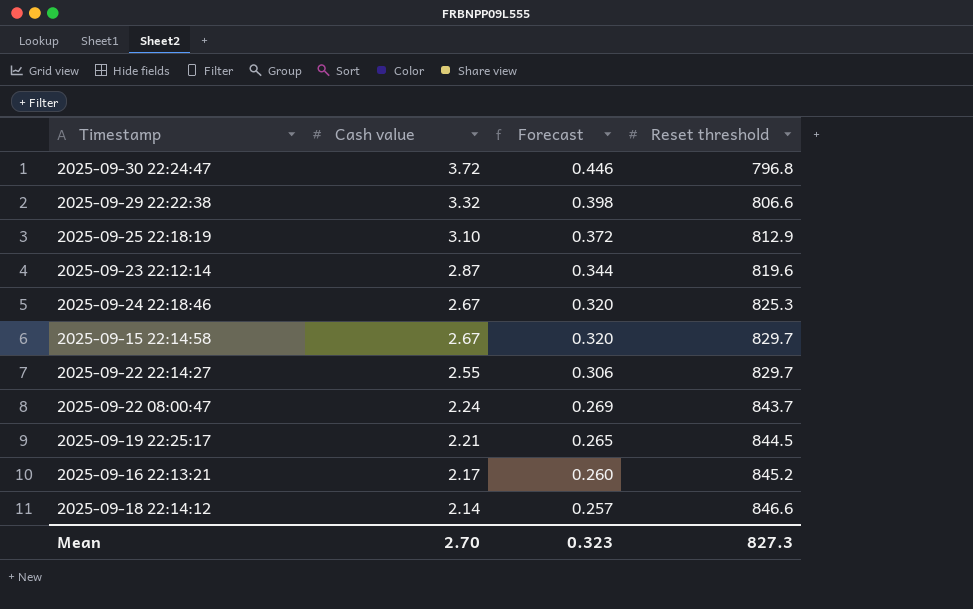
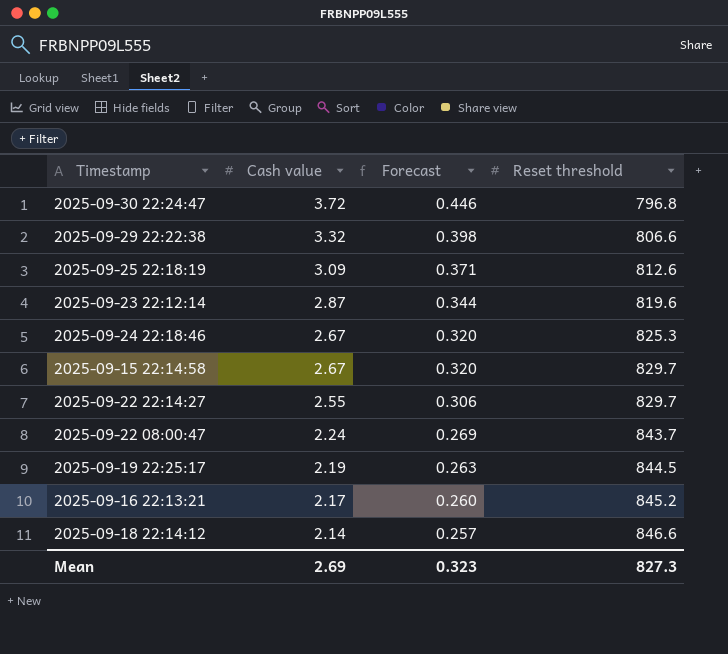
2025-09-25 22:18:19 | Cash value: 3.10 -> 3.09
2025-09-25 22:18:19 | Forecast: 0.372 -> 0.371
2025-09-25 22:18:19 | Reset threshold: 812.9 -> 812.6
2025-09-19 22:25:17 | Cash value: 2.21 -> 2.19
2025-09-19 22:25:17 | Forecast: 0.265 -> 0.263
Mean | Cash value: 2.70 -> 2.69

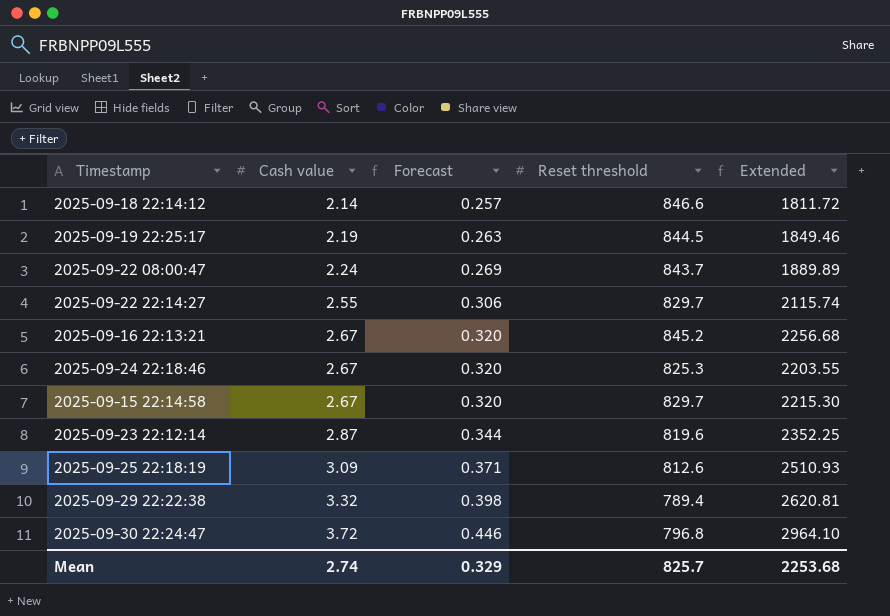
row order: Cash value descending -> Cash value ascending
column Extended | formula: none -> [Cash value] * [Reset threshold]
2025-09-16 22:13:21 | Cash value: 2.17 -> 2.67
2025-09-16 22:13:21 | Forecast: 0.260 -> 0.320
2025-09-29 22:22:38 | Reset threshold: 806.6 -> 789.4
Mean | Cash value: 2.69 -> 2.74
Mean | Forecast: 0.323 -> 0.329
Mean | Reset threshold: 827.3 -> 825.7

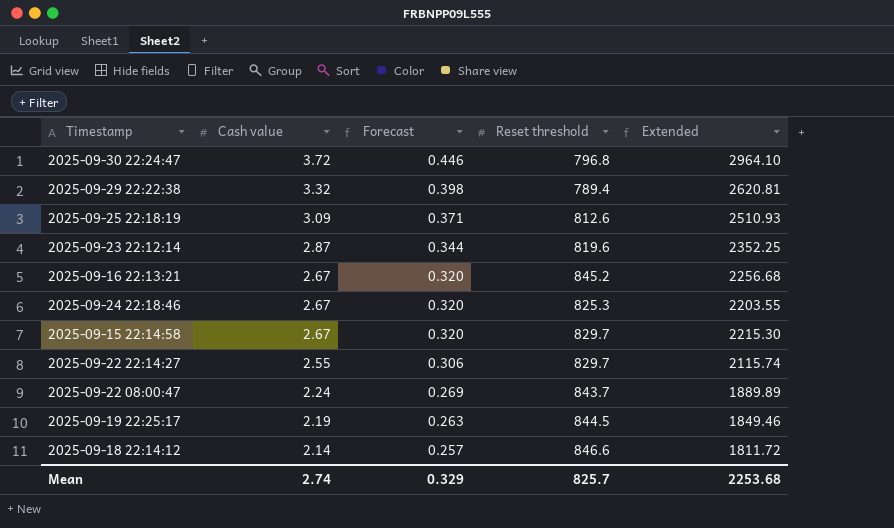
row order: Cash value ascending -> Cash value descending

